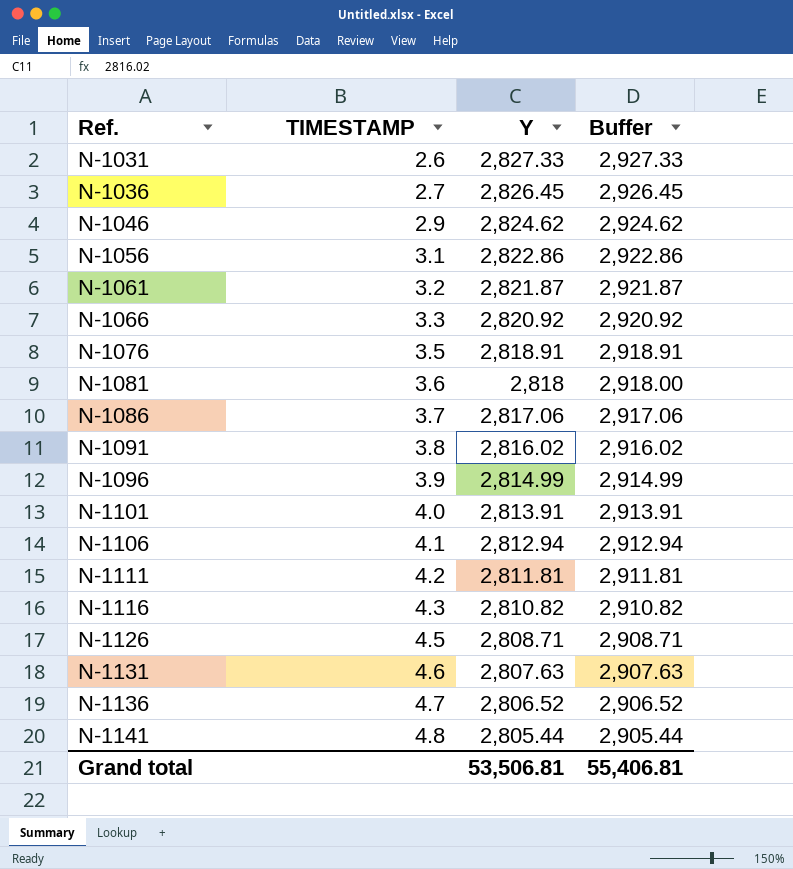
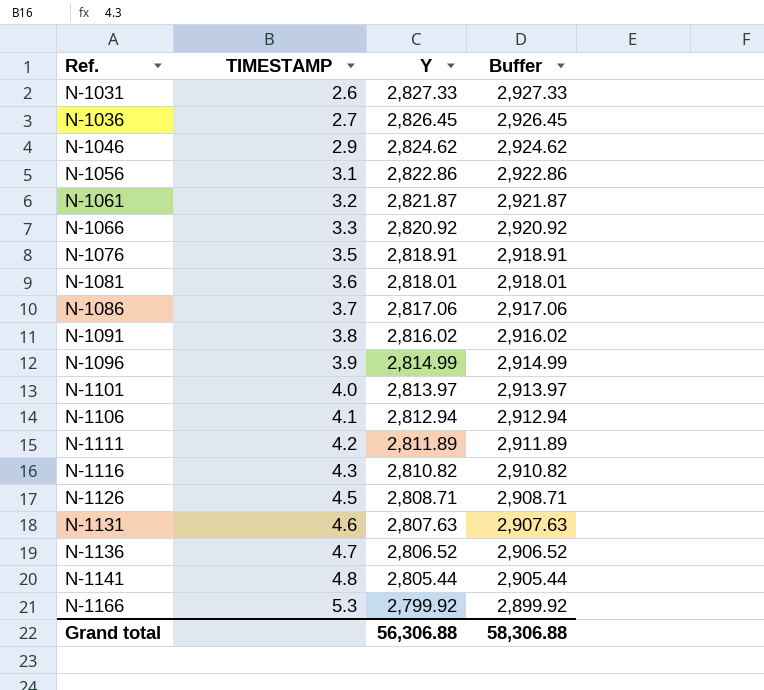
N-1081 | Y: 2,818 -> 2,818.01
N-1081 | Buffer: 2,918.00 -> 2,918.01
N-1101 | Y: 2,813.91 -> 2,813.97
N-1101 | Buffer: 2,913.91 -> 2,913.97
N-1111 | Y: 2,811.81 -> 2,811.89
N-1111 | Buffer: 2,911.81 -> 2,911.89
row N-1166: none -> 5.3 | 2,799.92 | 2,899.92
Grand total | Y: 53,506.81 -> 56,306.88
Grand total | Buffer: 55,406.81 -> 58,306.88

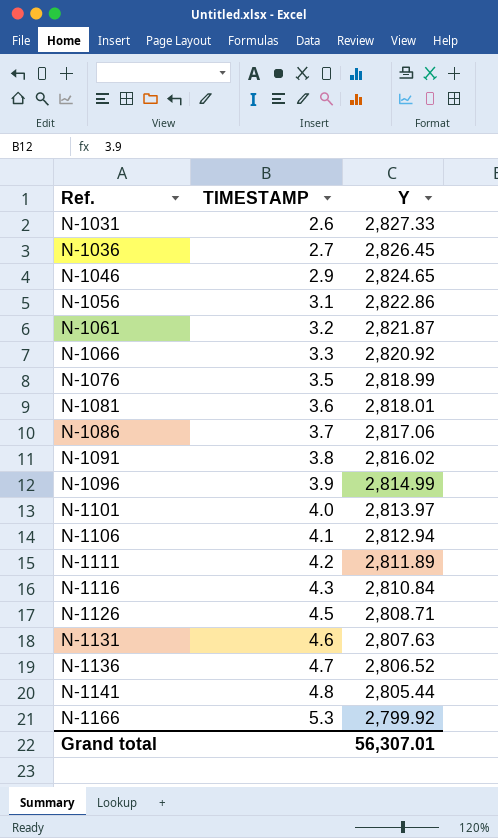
column Buffer | formula: [Y] + 100 -> none
N-1046 | Y: 2,824.62 -> 2,824.65
N-1076 | Y: 2,818.91 -> 2,818.99
N-1116 | Y: 2,810.82 -> 2,810.84
Grand total | Y: 56,306.88 -> 56,307.01

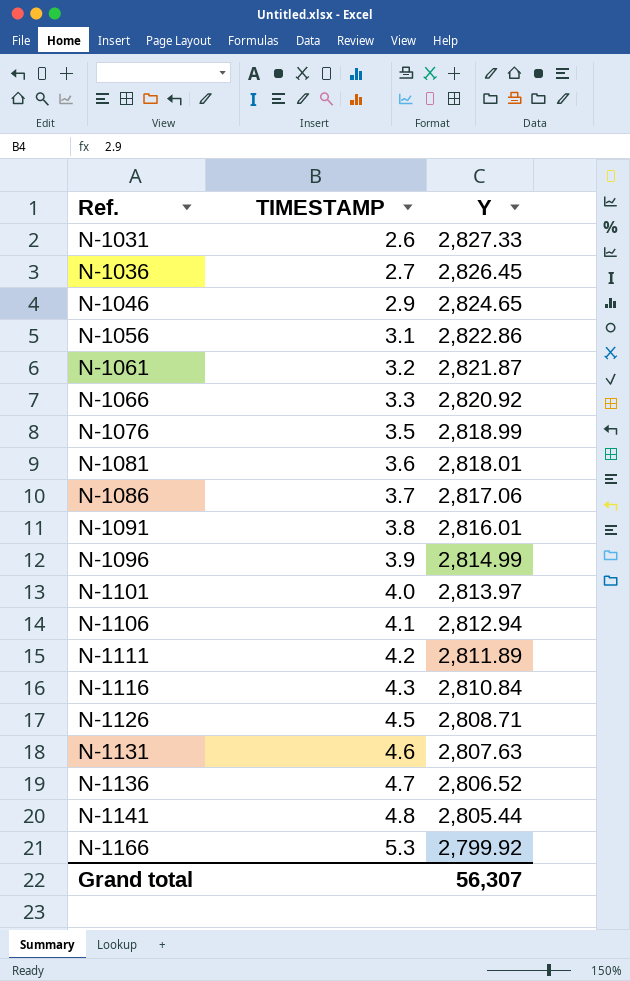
N-1091 | Y: 2,816.02 -> 2,816.01
Grand total | Y: 56,307.01 -> 56,307

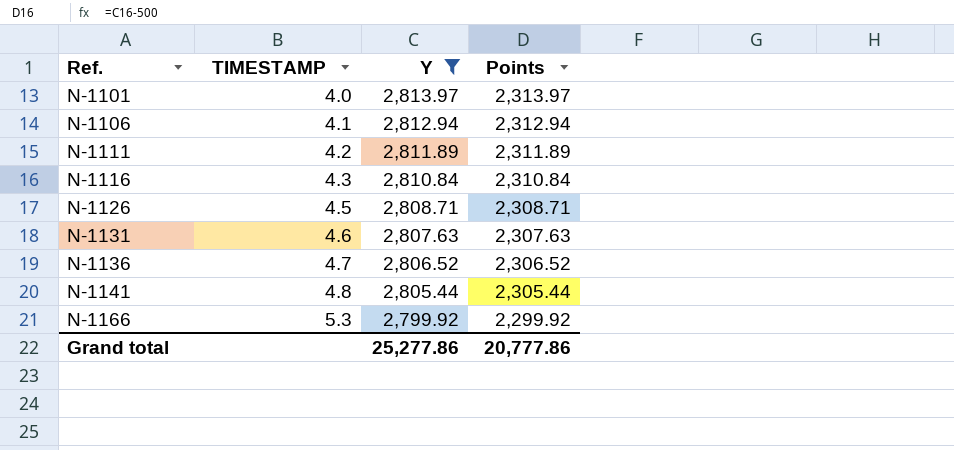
filter: none -> Y <= 2,813.97
column Points | formula: none -> [Y] - 500
Grand total | Y: 56,307 -> 25,277.86

